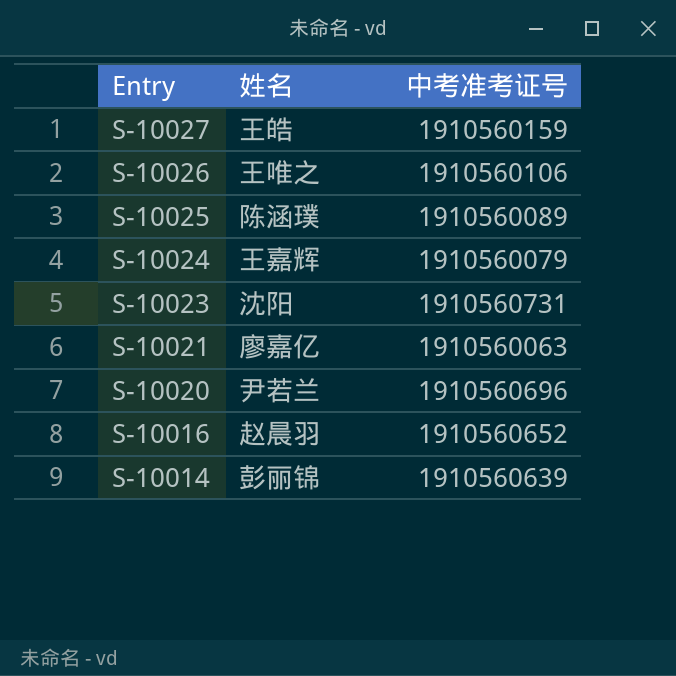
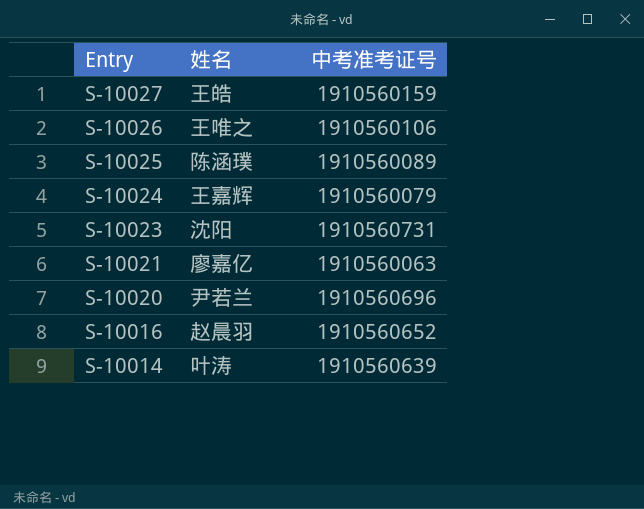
S-10014 | 姓名: 彭丽锦 -> 叶涛

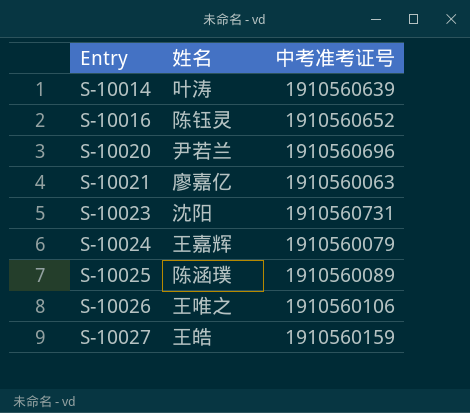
row order: Entry descending -> Entry ascending
S-10016 | 姓名: 赵晨羽 -> 陈钰灵

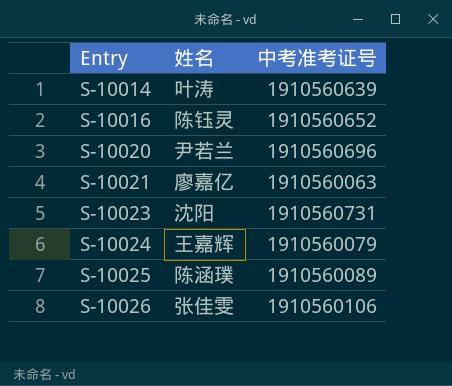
row S-10027: 王皓 | 1910560159 -> none
S-10026 | 姓名: 王唯之 -> 张佳雯

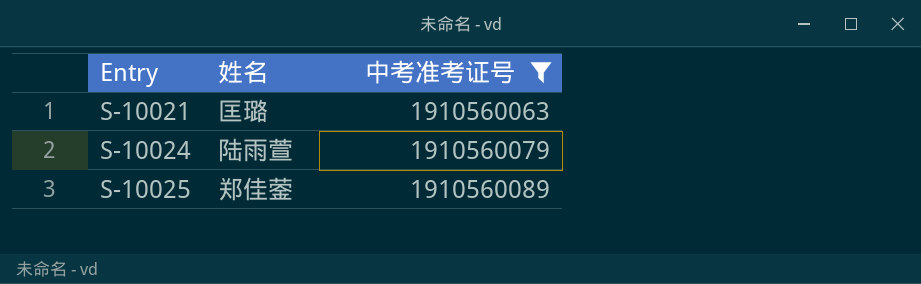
filter: none -> 中考准考证号 <= 1910560089
S-10021 | 姓名: 廖嘉亿 -> 匡璐
S-10024 | 姓名: 王嘉辉 -> 陆雨萱
S-10025 | 姓名: 陈涵璞 -> 郑佳蓥

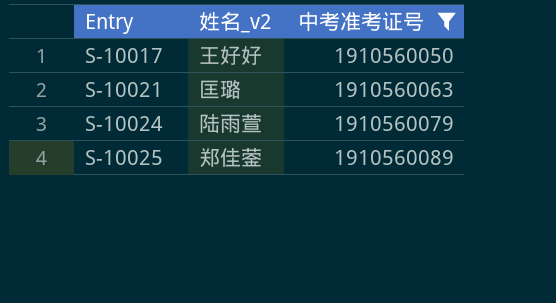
column name: 姓名 -> 姓名_v2
row S-10017: none -> 王好好 | 1910560050

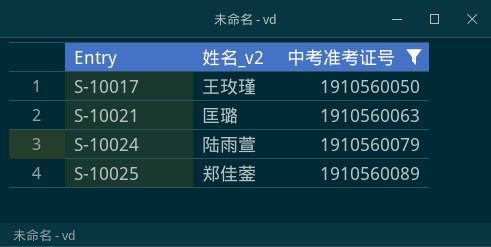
S-10017 | 姓名_v2: 王好好 -> 王玫瑾

